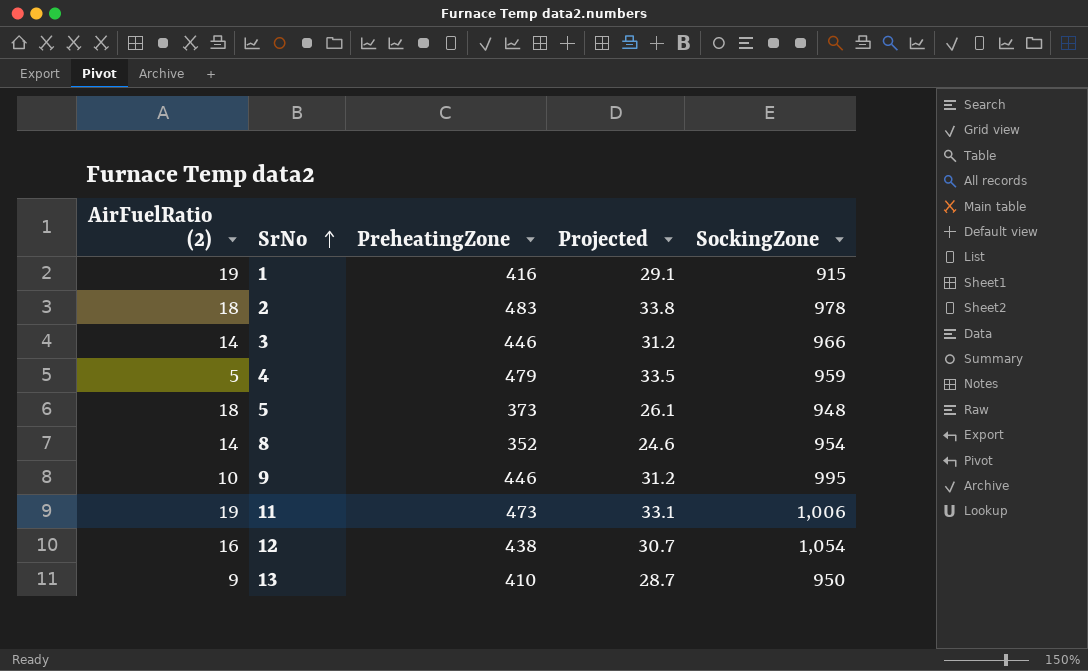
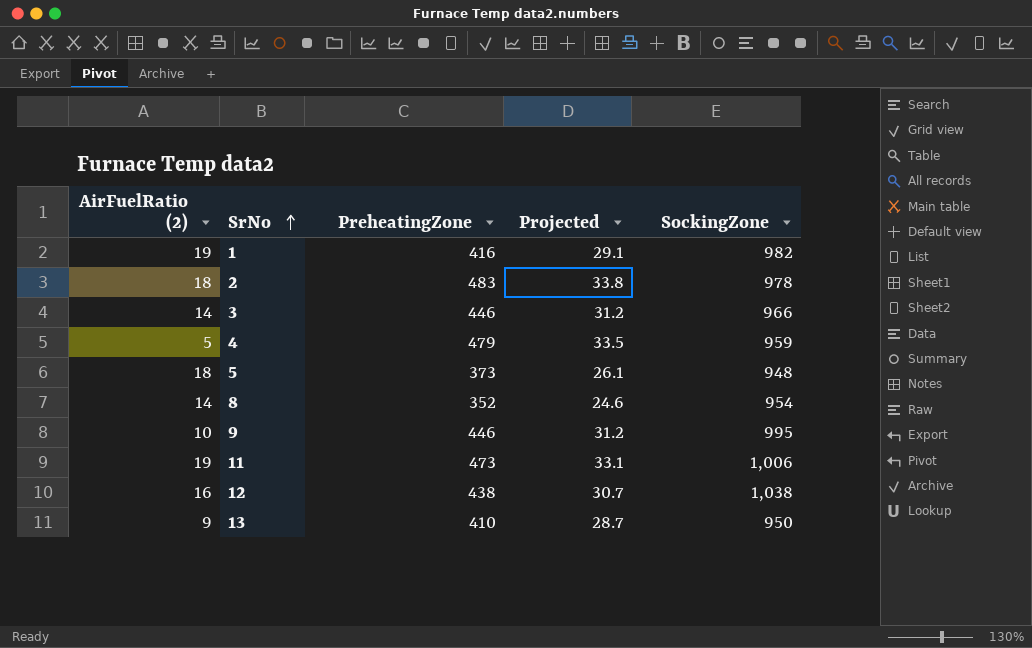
1 | SockingZone: 915 -> 982
12 | SockingZone: 1,054 -> 1,038

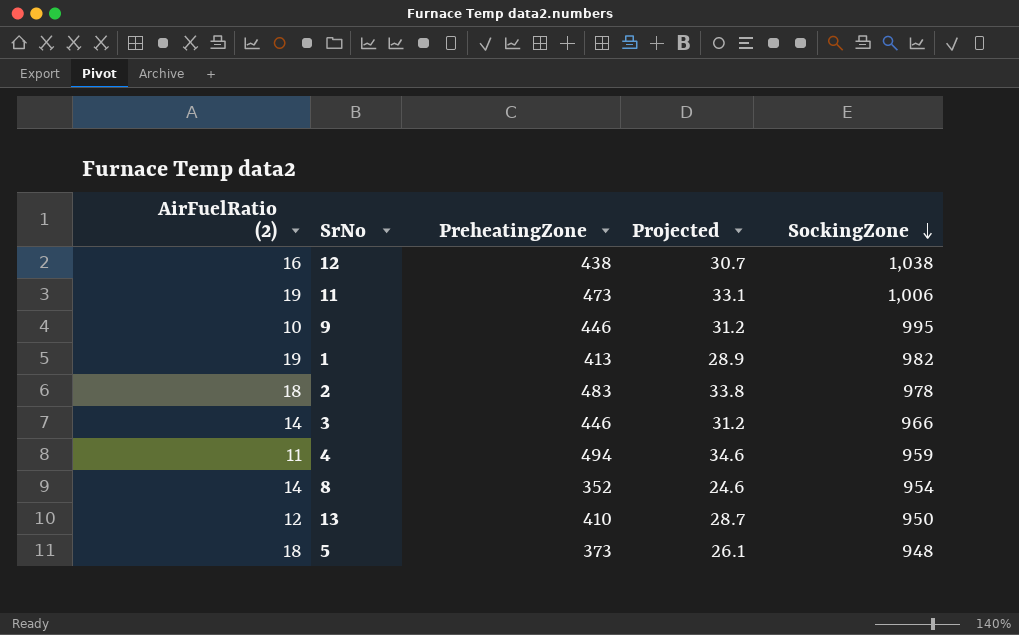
row order: SrNo ascending -> SockingZone descending
1 | PreheatingZone: 416 -> 413
1 | Projected: 29.1 -> 28.9
4 | AirFuelRatio (2): 5 -> 11
4 | PreheatingZone: 479 -> 494
4 | Projected: 33.5 -> 34.6
13 | AirFuelRatio (2): 9 -> 12

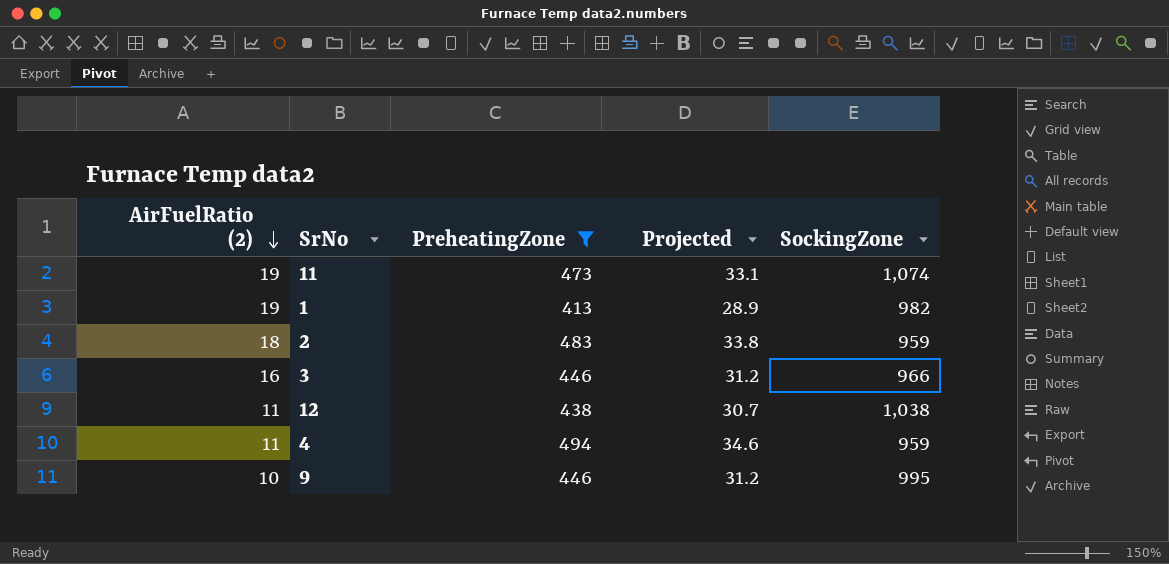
filter: none -> PreheatingZone >= 413
row order: SockingZone descending -> AirFuelRatio (2) descending
11 | SockingZone: 1,006 -> 1,074
2 | SockingZone: 978 -> 959
3 | AirFuelRatio (2): 14 -> 16
12 | AirFuelRatio (2): 16 -> 11

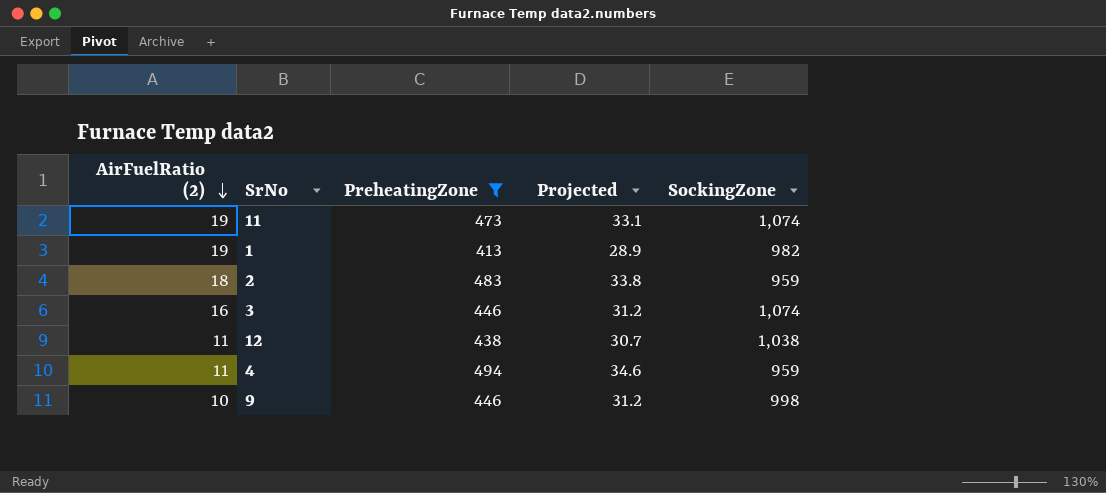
3 | SockingZone: 966 -> 1,074
9 | SockingZone: 995 -> 998

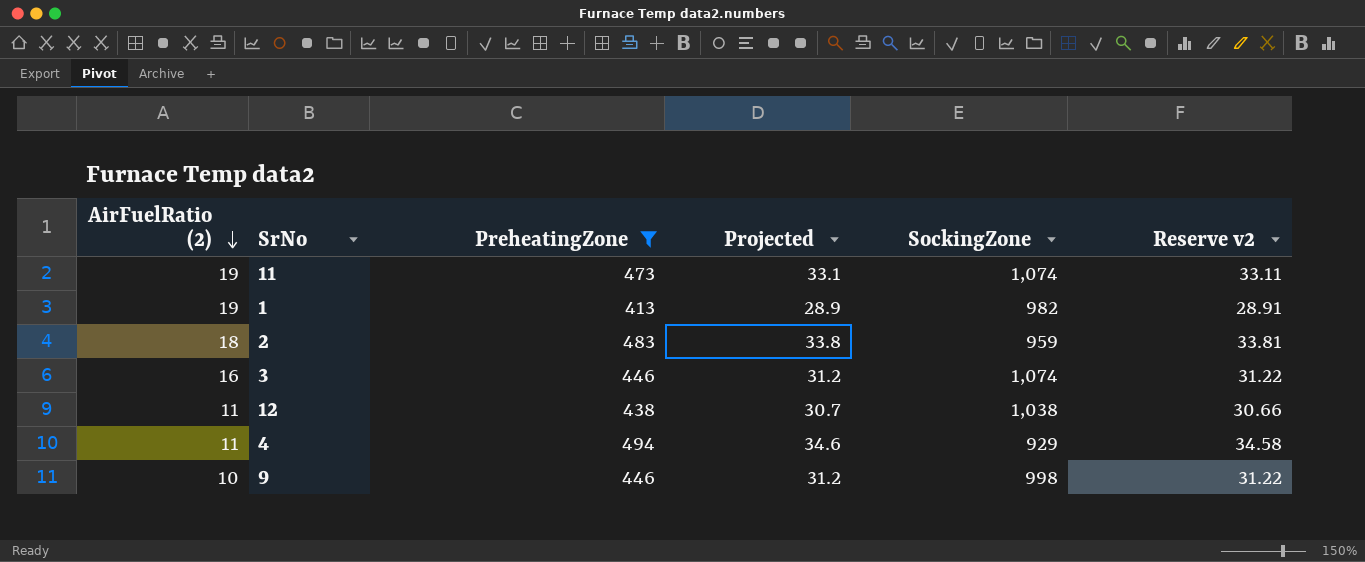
column Reserve v2 | formula: none -> [PreheatingZone] * 0.07
4 | SockingZone: 959 -> 929

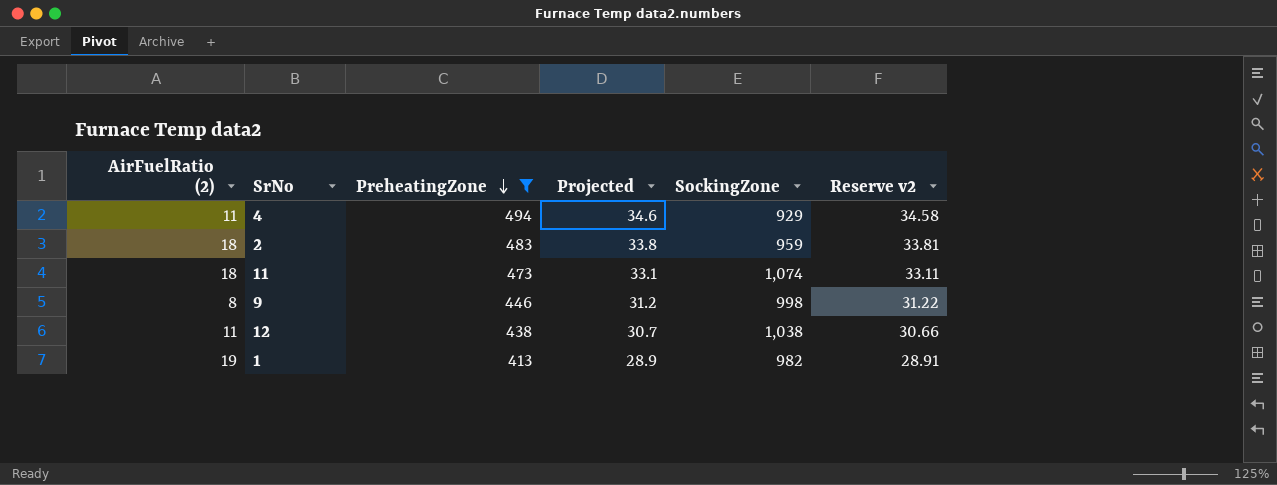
row order: AirFuelRatio (2) descending -> PreheatingZone descending
row 3: 16 | 446 | 31.2 | 1,074 | 31.22 -> none
11 | AirFuelRatio (2): 19 -> 18
9 | AirFuelRatio (2): 10 -> 8

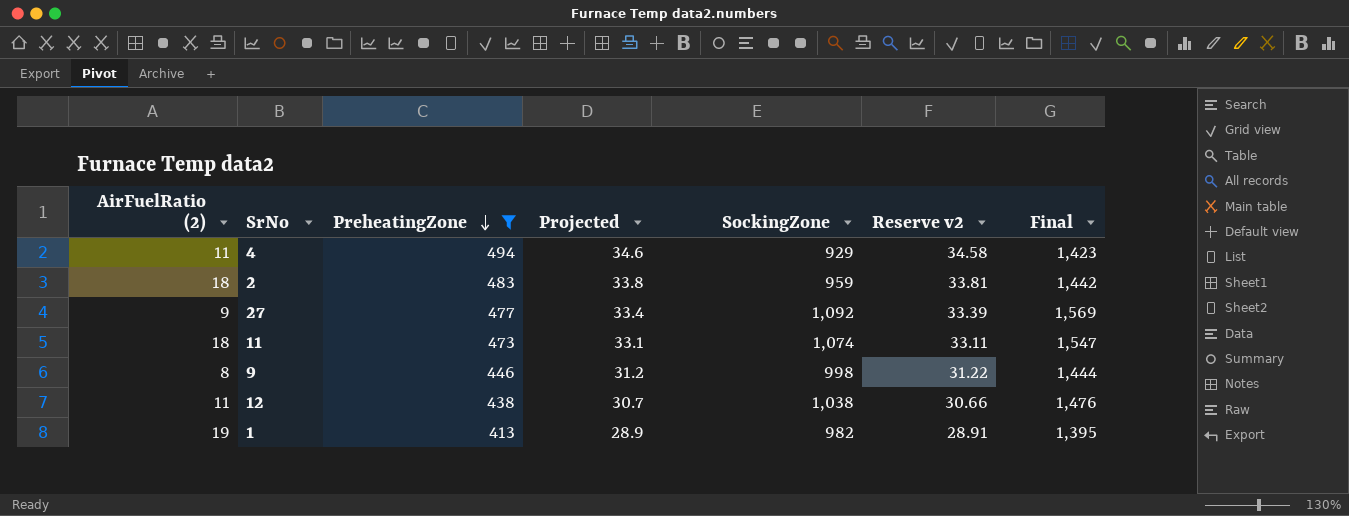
column Final | formula: none -> [PreheatingZone] + [SockingZone]
row 27: none -> 9 | 477 | 33.4 | 1,092 | 33.39 | 1,569

